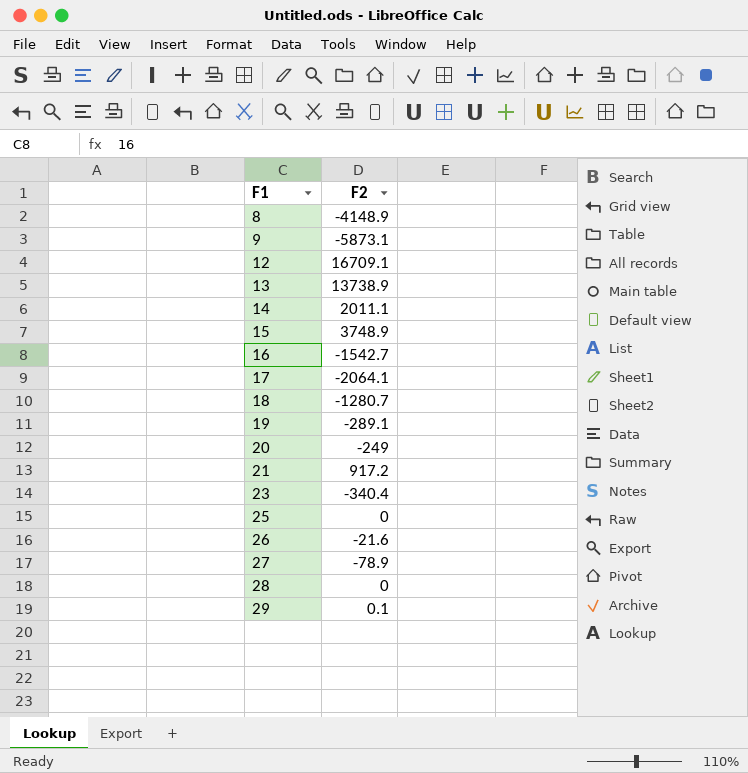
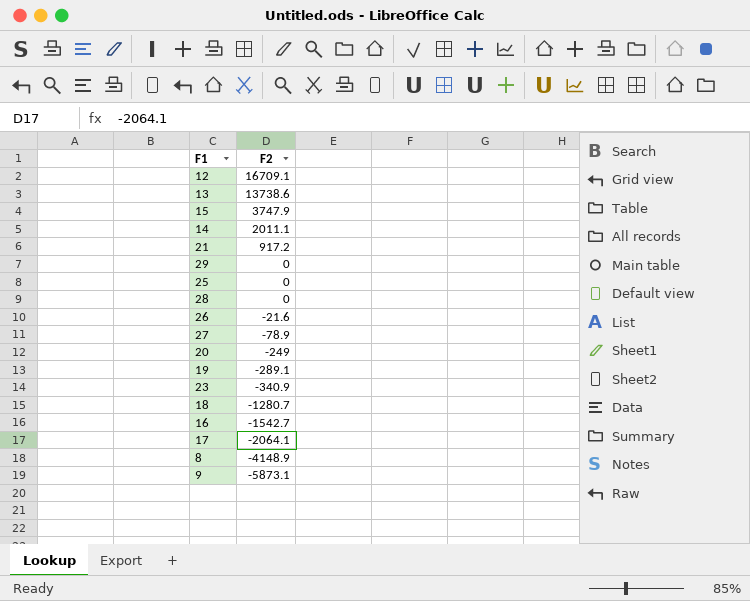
row order: F1 ascending -> F2 descending
13 | F2: 13738.9 -> 13738.6
15 | F2: 3748.9 -> 3747.9
29 | F2: 0.1 -> 0
23 | F2: -340.4 -> -340.9

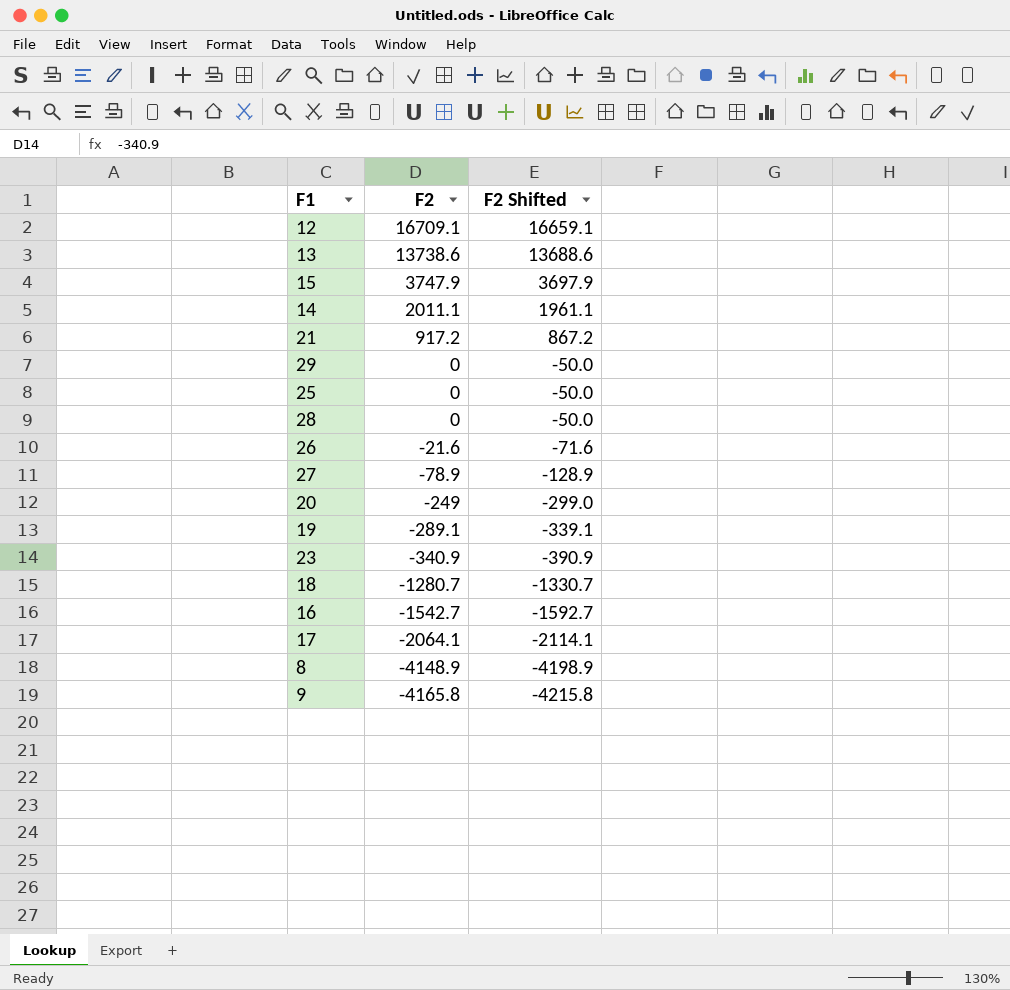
column F2 Shifted | formula: none -> [F2] - 50
9 | F2: -5873.1 -> -4165.8

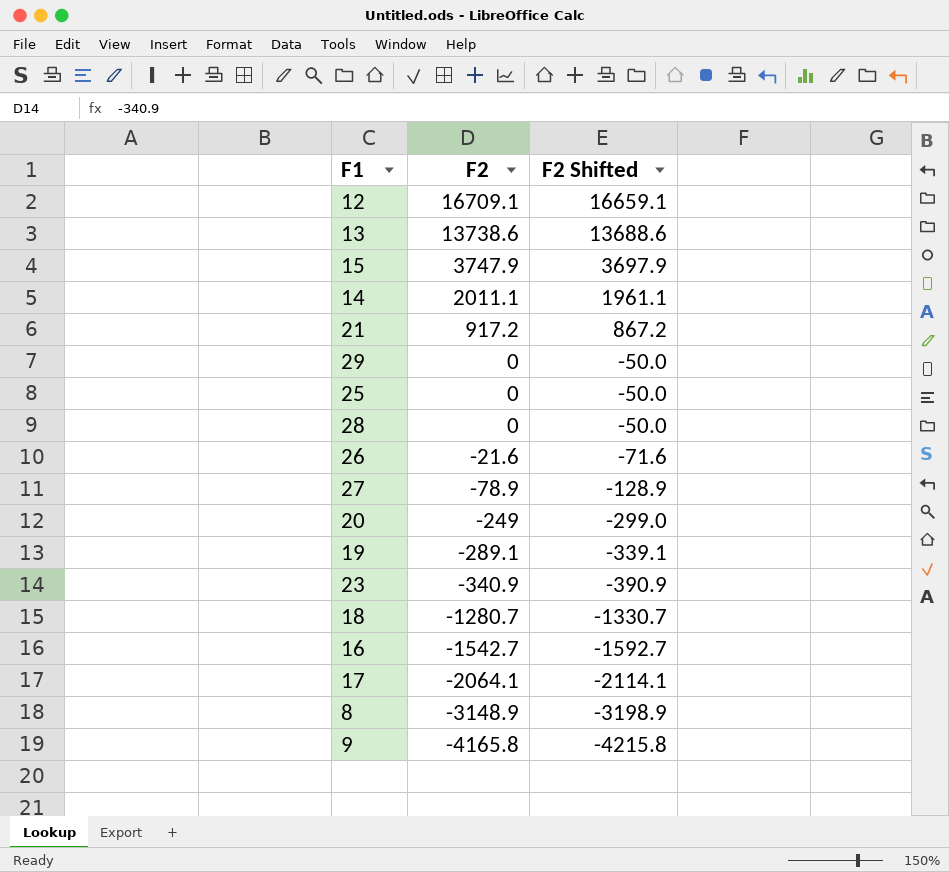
8 | F2: -4148.9 -> -3148.9
8 | F2 Shifted: -4198.9 -> -3198.9

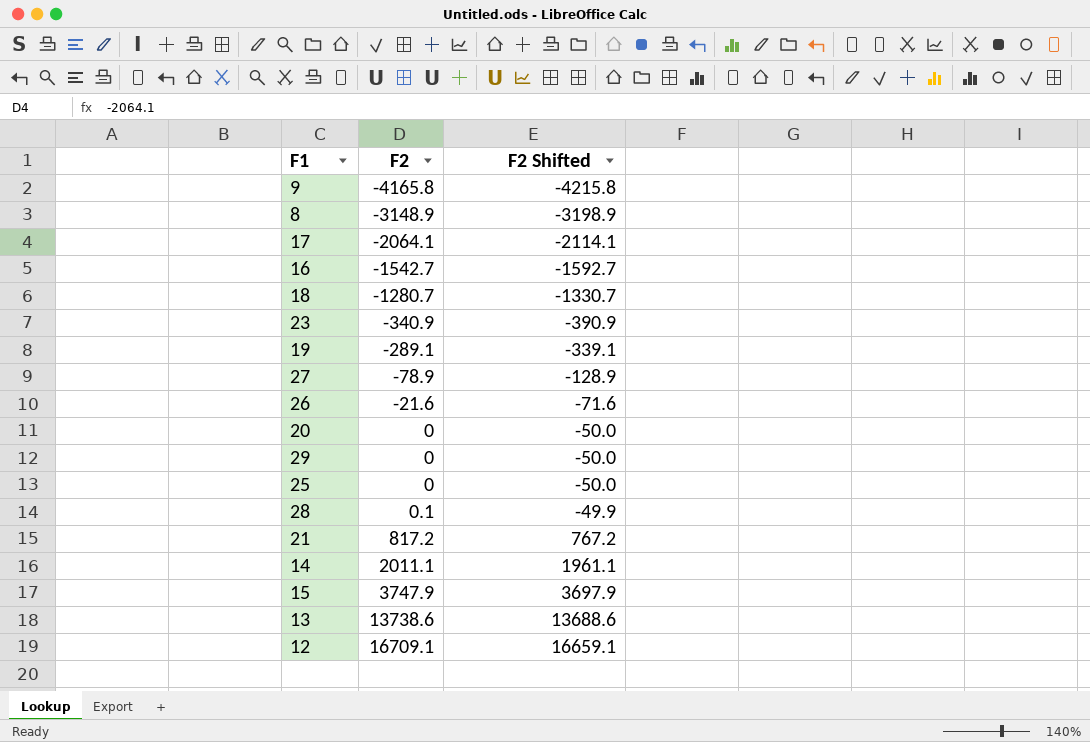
row order: F2 descending -> F2 ascending
20 | F2: -249 -> 0
20 | F2 Shifted: -299.0 -> -50.0
28 | F2: 0 -> 0.1
28 | F2 Shifted: -50.0 -> -49.9
21 | F2: 917.2 -> 817.2
21 | F2 Shifted: 867.2 -> 767.2

